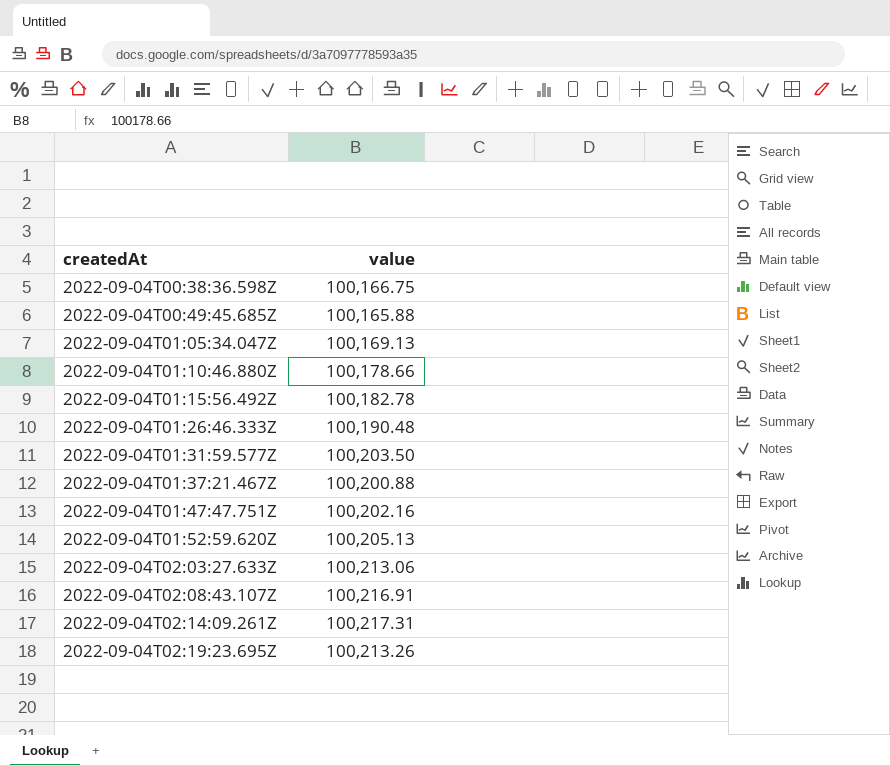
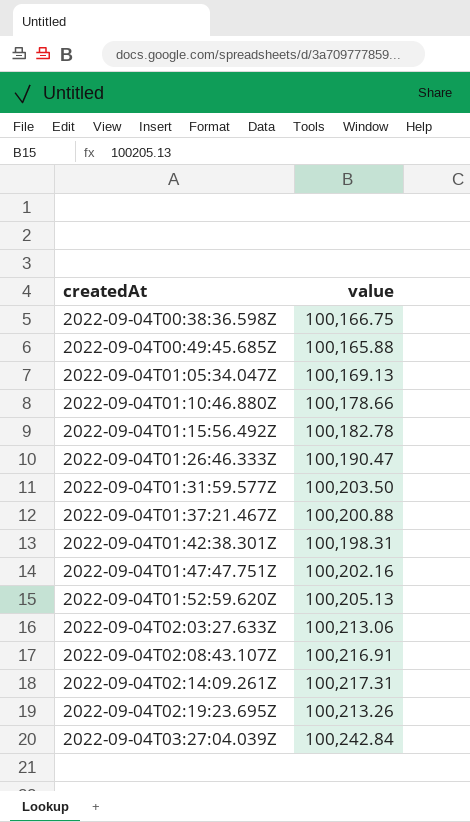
2022-09-04T01:26:46.333Z | value: 100,190.48 -> 100,190.47
row 2022-09-04T01:42:38.301Z: none -> 100,198.31
row 2022-09-04T03:27:04.039Z: none -> 100,242.84

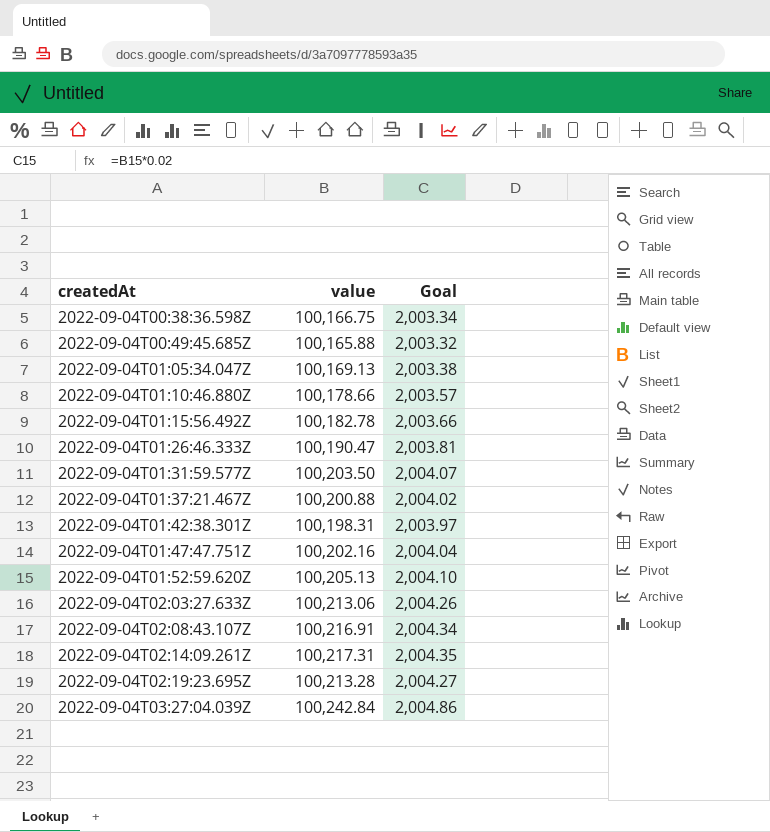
column Goal | formula: none -> [value] * 0.02
2022-09-04T02:19:23.695Z | value: 100,213.26 -> 100,213.28

